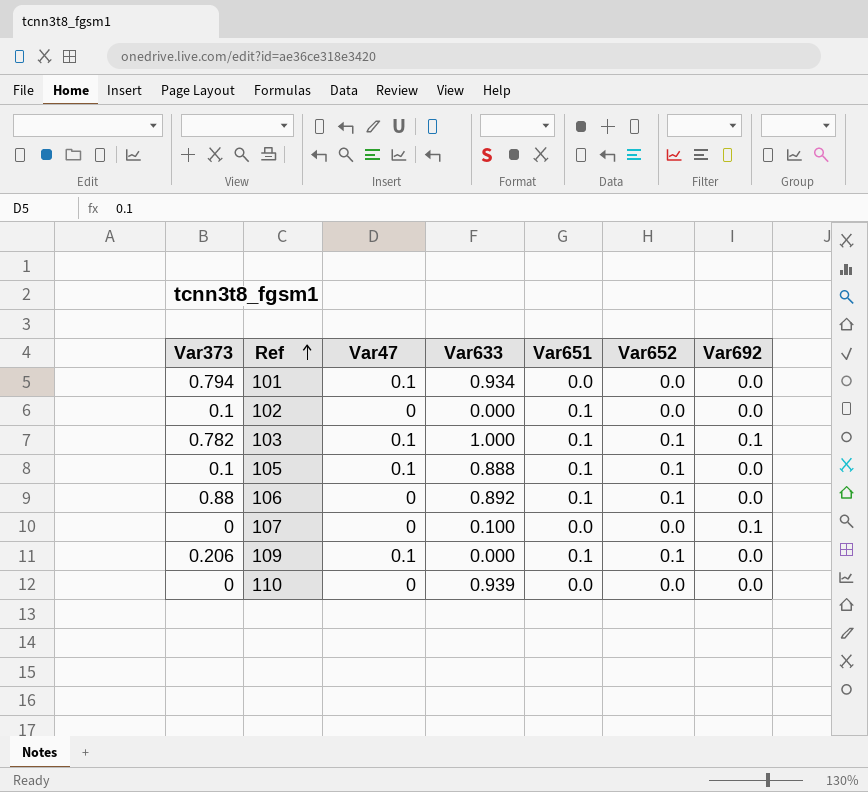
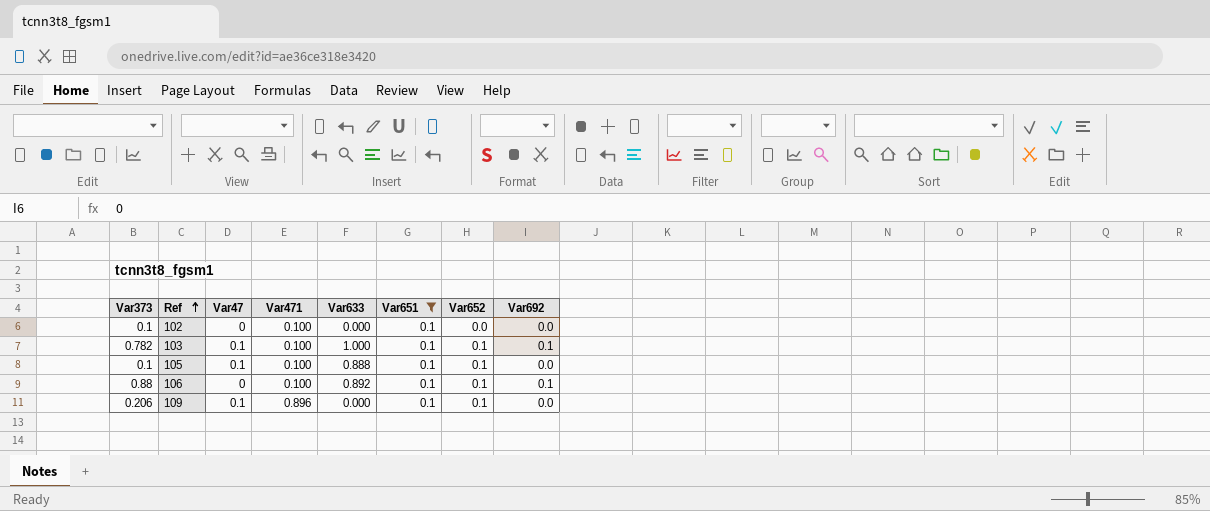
filter: none -> Var651 = 0.1
column Var471 | position: none -> 4
106 | Var692: 0.0 -> 0.1

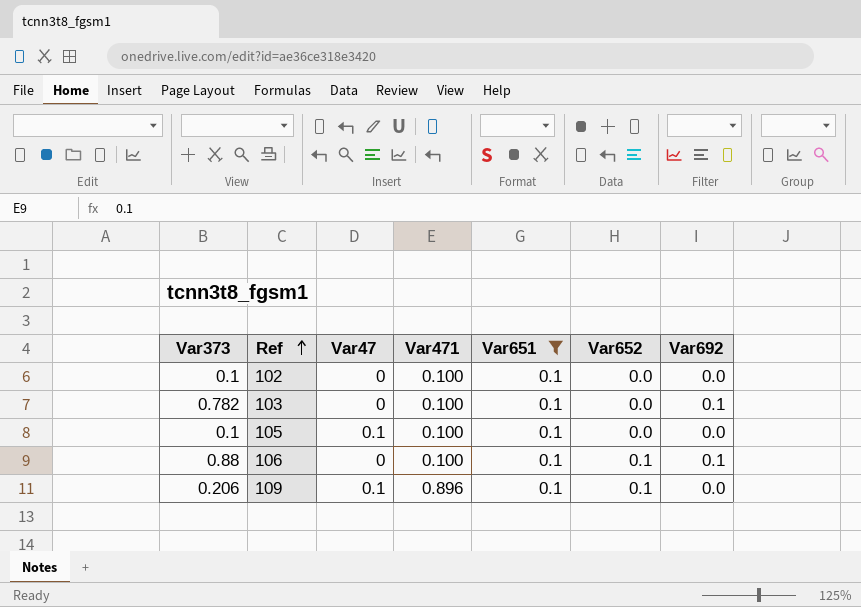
column Var633 | position: 5 -> none
103 | Var47: 0.1 -> 0
103 | Var652: 0.1 -> 0.0
105 | Var652: 0.1 -> 0.0

